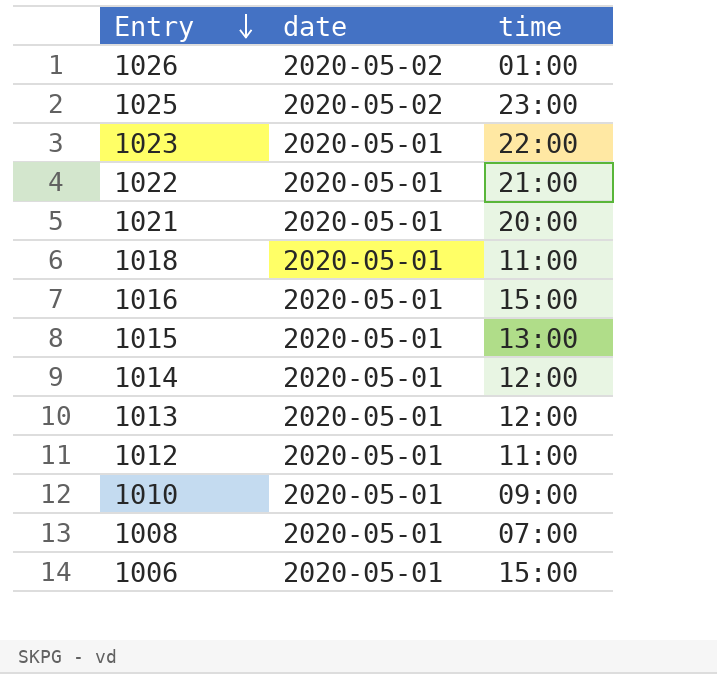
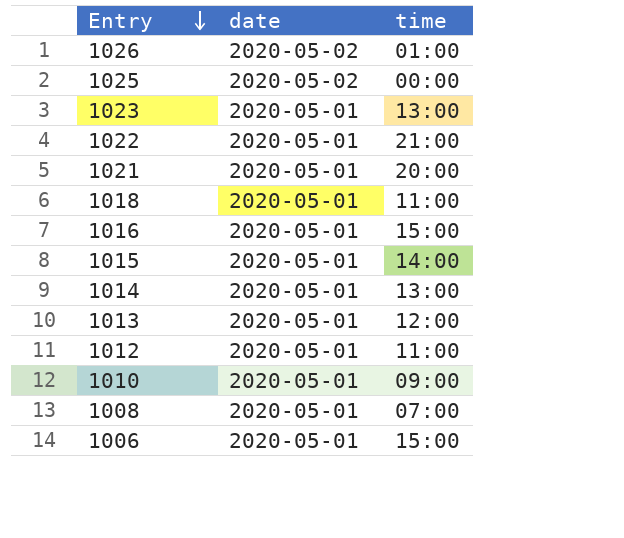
1025 | time: 23:00 -> 00:00
1023 | time: 22:00 -> 13:00
1015 | time: 13:00 -> 14:00
1014 | time: 12:00 -> 13:00

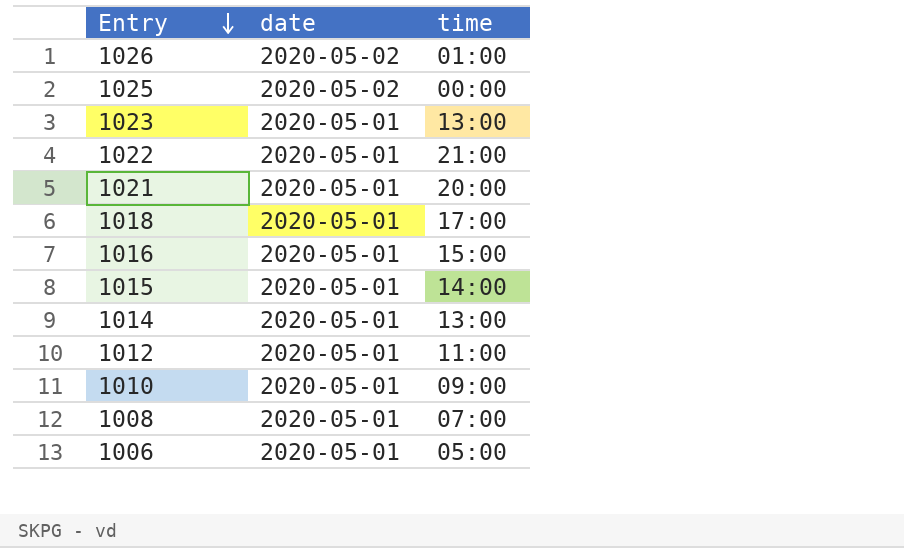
row 1013: 2020-05-01 | 12:00 -> none
1018 | time: 11:00 -> 17:00
1006 | time: 15:00 -> 05:00

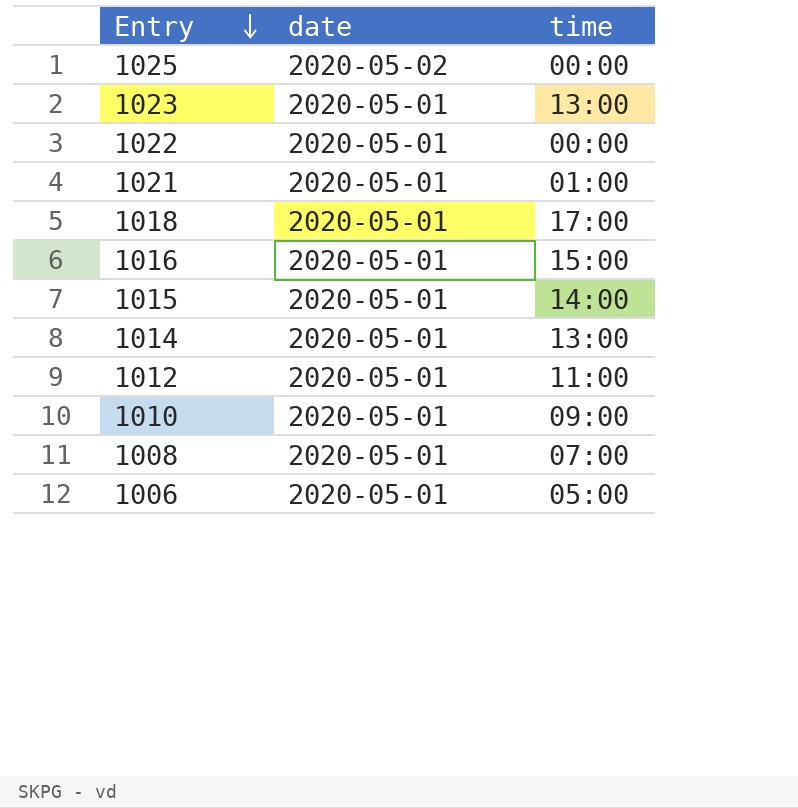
row 1026: 2020-05-02 | 01:00 -> none
1022 | time: 21:00 -> 00:00
1021 | time: 20:00 -> 01:00

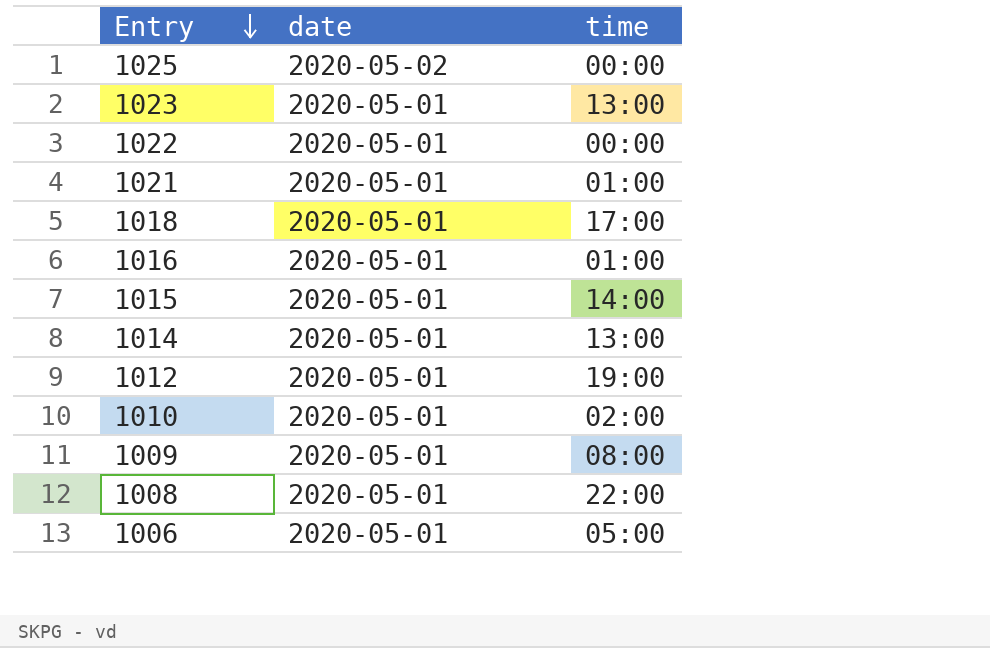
1016 | time: 15:00 -> 01:00
1012 | time: 11:00 -> 19:00
1010 | time: 09:00 -> 02:00
row 1009: none -> 2020-05-01 | 08:00
1008 | time: 07:00 -> 22:00

